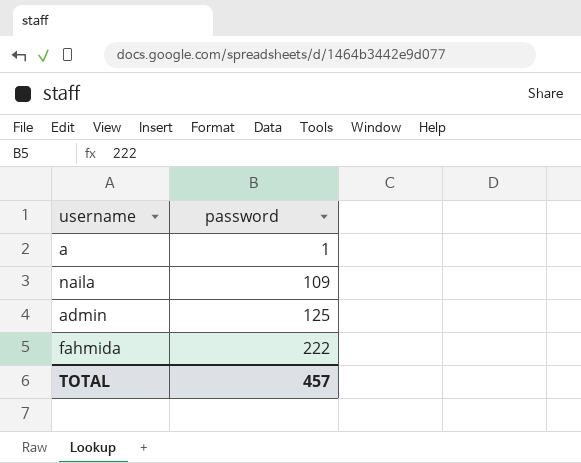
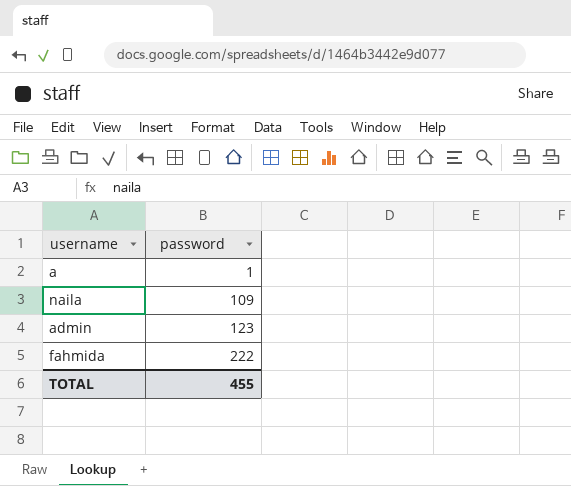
admin | password: 125 -> 123
TOTAL | password: 457 -> 455

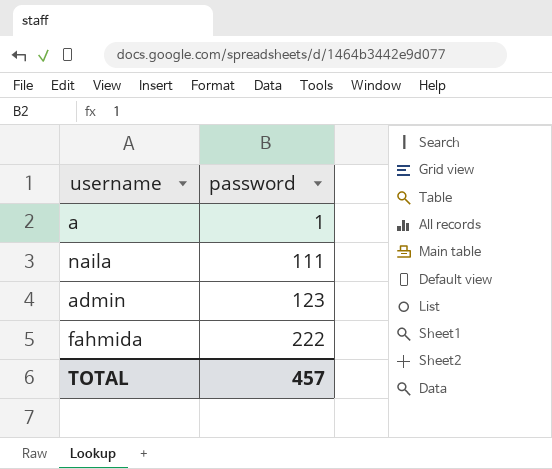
naila | password: 109 -> 111
TOTAL | password: 455 -> 457

